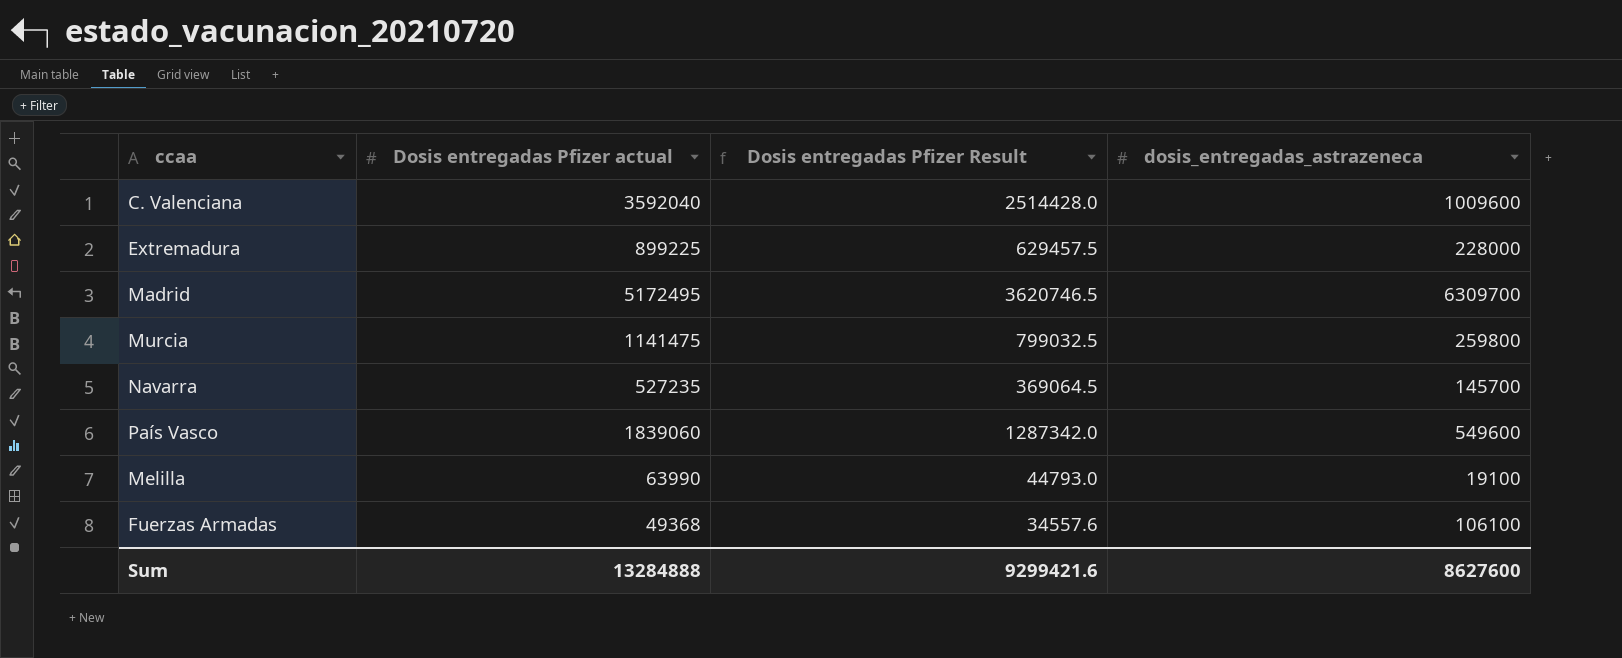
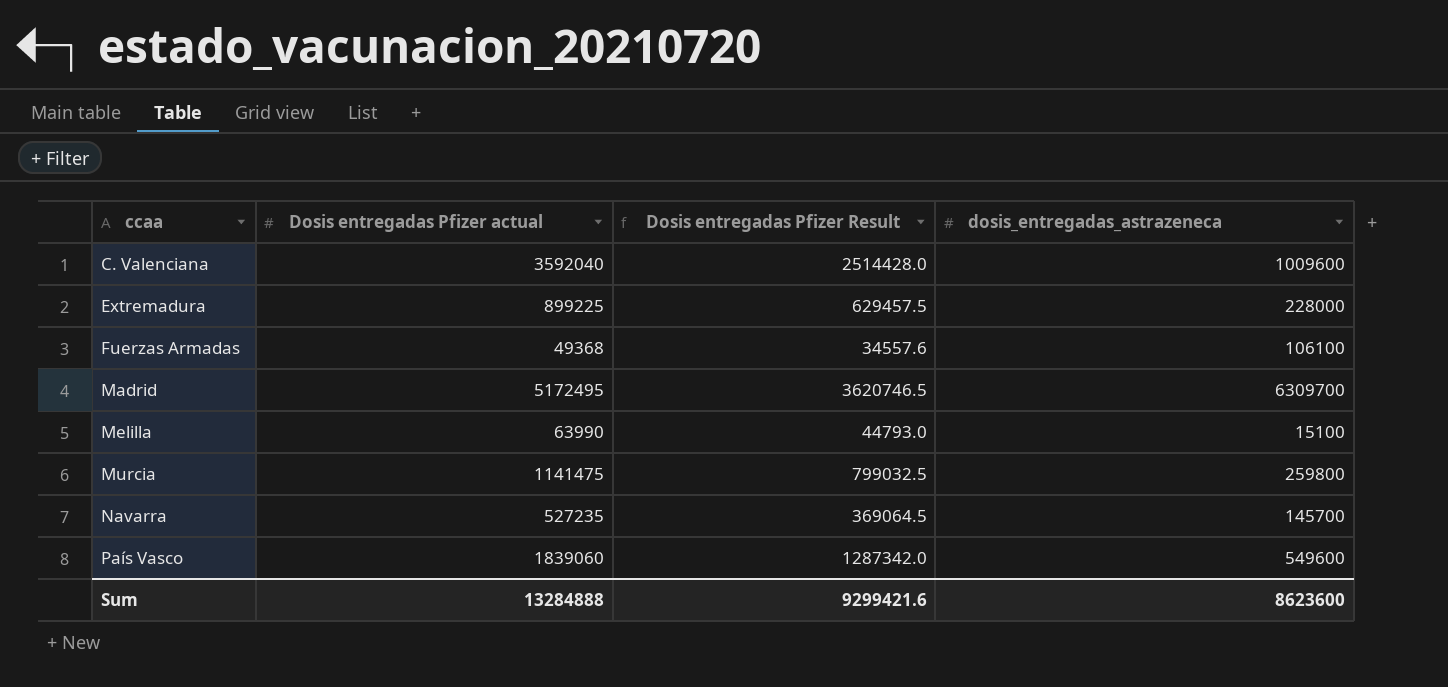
row order: none -> ccaa ascending
Melilla | dosis_entregadas_astrazeneca: 19100 -> 15100
Sum | dosis_entregadas_astrazeneca: 8627600 -> 8623600

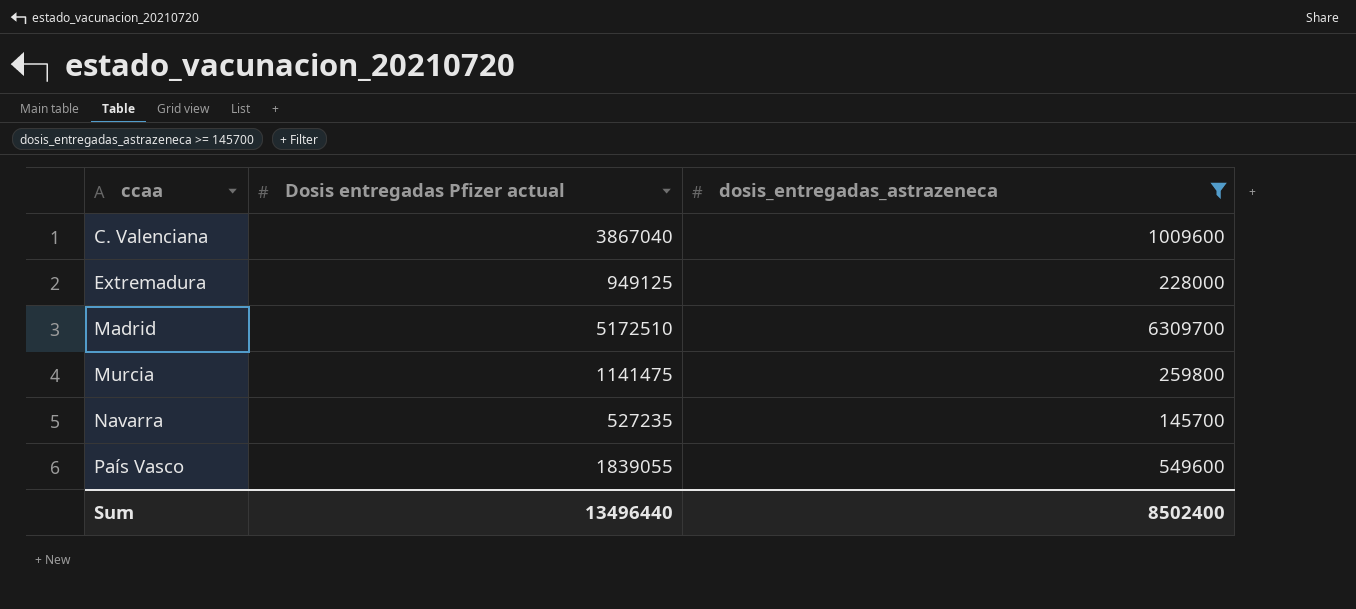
filter: none -> dosis_entregadas_astrazeneca >= 145700
column Dosis entregadas Pfizer Result | formula: [Dosis entregadas Pfizer actual] * 0.7 -> none
C. Valenciana | Dosis entregadas Pfizer actual: 3592040 -> 3867040
Extremadura | Dosis entregadas Pfizer actual: 899225 -> 949125
Madrid | Dosis entregadas Pfizer actual: 5172495 -> 5172510
País Vasco | Dosis entregadas Pfizer actual: 1839060 -> 1839055
Sum | Dosis entregadas Pfizer actual: 13284888 -> 13496440
Sum | dosis_entregadas_astrazeneca: 8623600 -> 8502400

